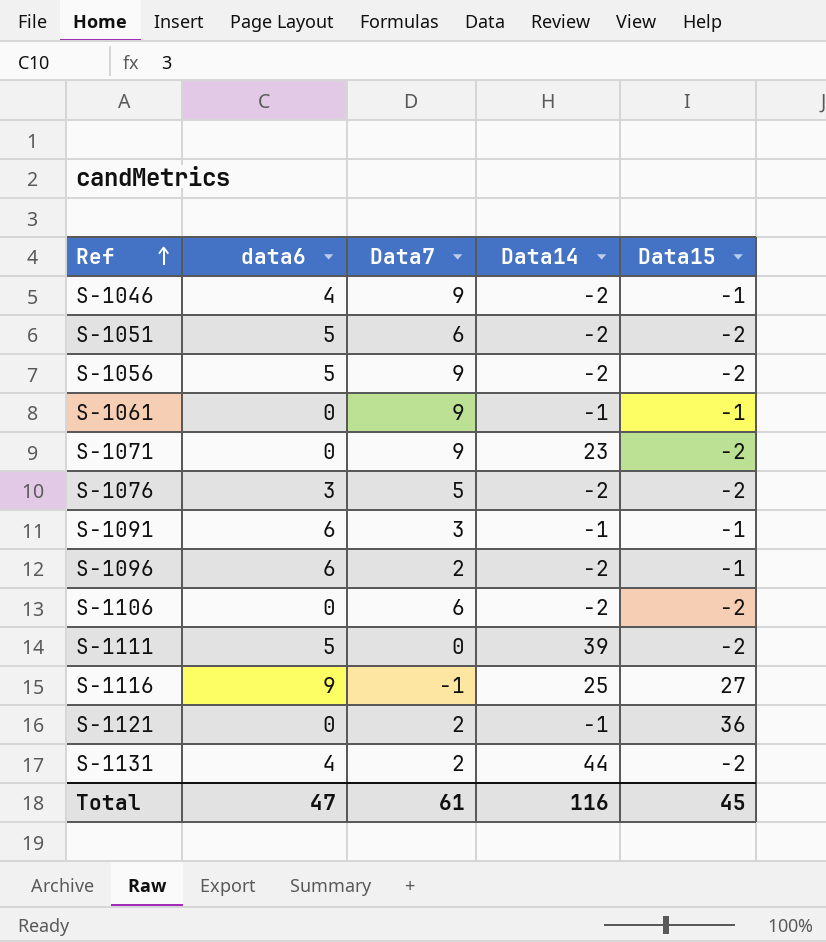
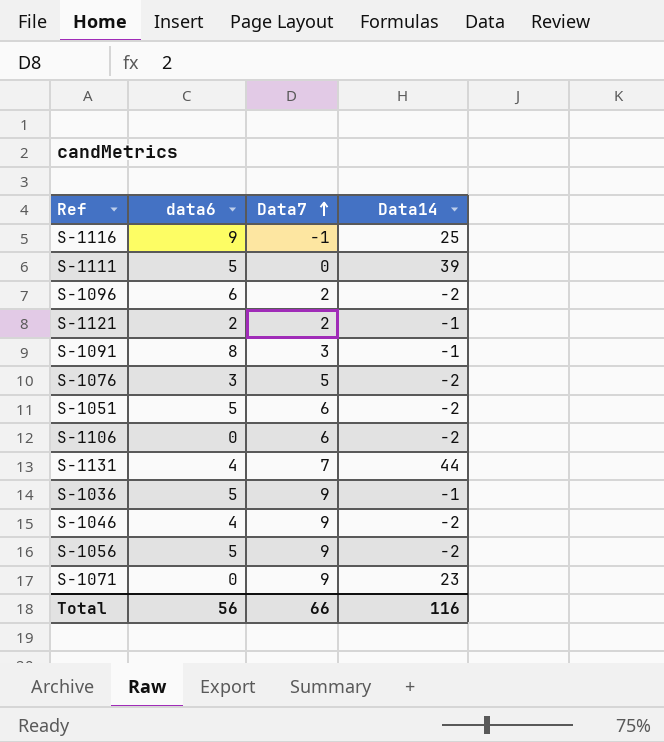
row order: Ref ascending -> Data7 ascending
column Data15 | position: 5 -> none
row S-1061: 0 | 9 | -1 | -1 -> none
S-1121 | data6: 0 -> 2
S-1091 | data6: 6 -> 8
S-1131 | Data7: 2 -> 7
row S-1036: none -> 5 | 9 | -1
Total | data6: 47 -> 56
Total | Data7: 61 -> 66

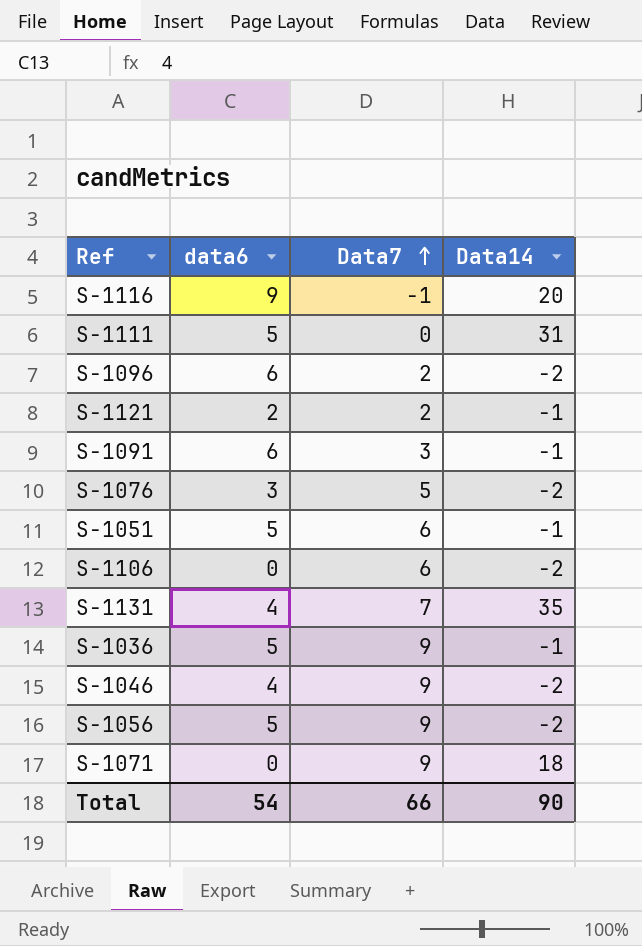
S-1116 | Data14: 25 -> 20
S-1111 | Data14: 39 -> 31
S-1091 | data6: 8 -> 6
S-1051 | Data14: -2 -> -1
S-1131 | Data14: 44 -> 35
S-1071 | Data14: 23 -> 18
Total | data6: 56 -> 54
Total | Data14: 116 -> 90

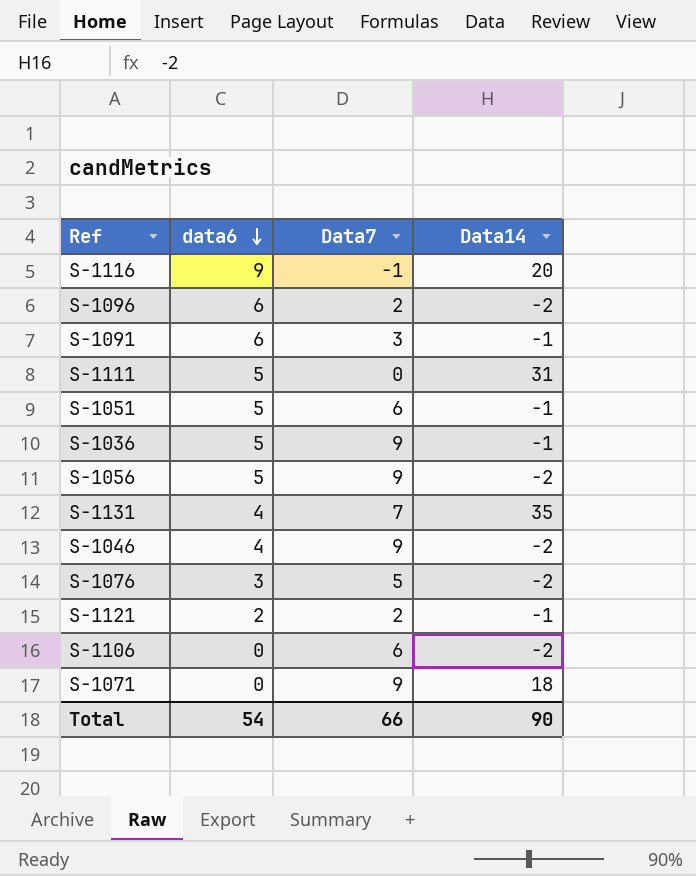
row order: Data7 ascending -> data6 descending

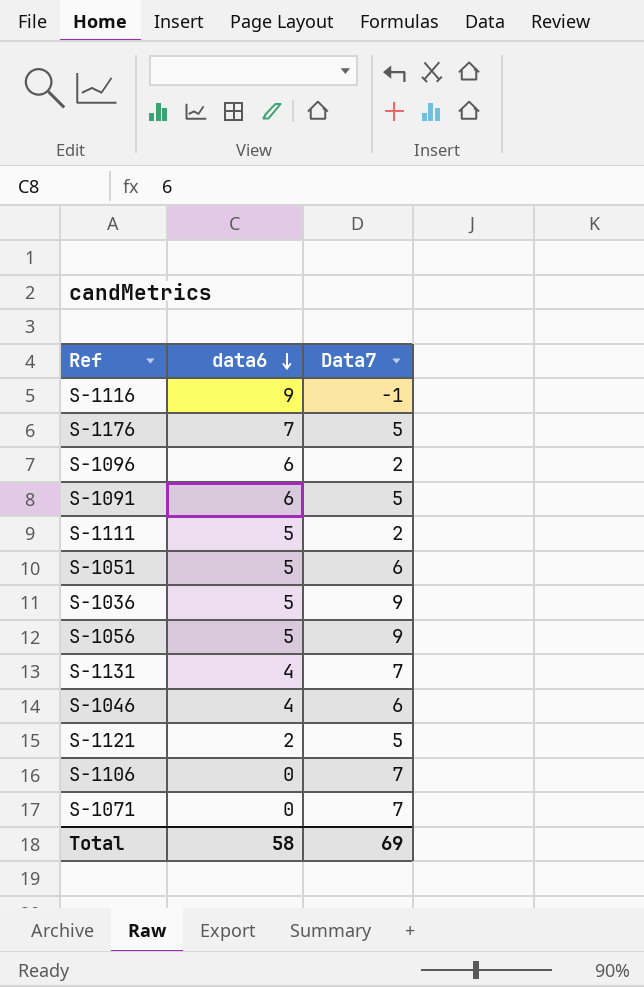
column Data14 | position: 4 -> none
row S-1076: 3 | 5 | -2 -> none
row S-1176: none -> 7 | 5
S-1091 | Data7: 3 -> 5
S-1111 | Data7: 0 -> 2
S-1046 | Data7: 9 -> 6
S-1121 | Data7: 2 -> 5
S-1106 | Data7: 6 -> 7
S-1071 | Data7: 9 -> 7
Total | data6: 54 -> 58
Total | Data7: 66 -> 69

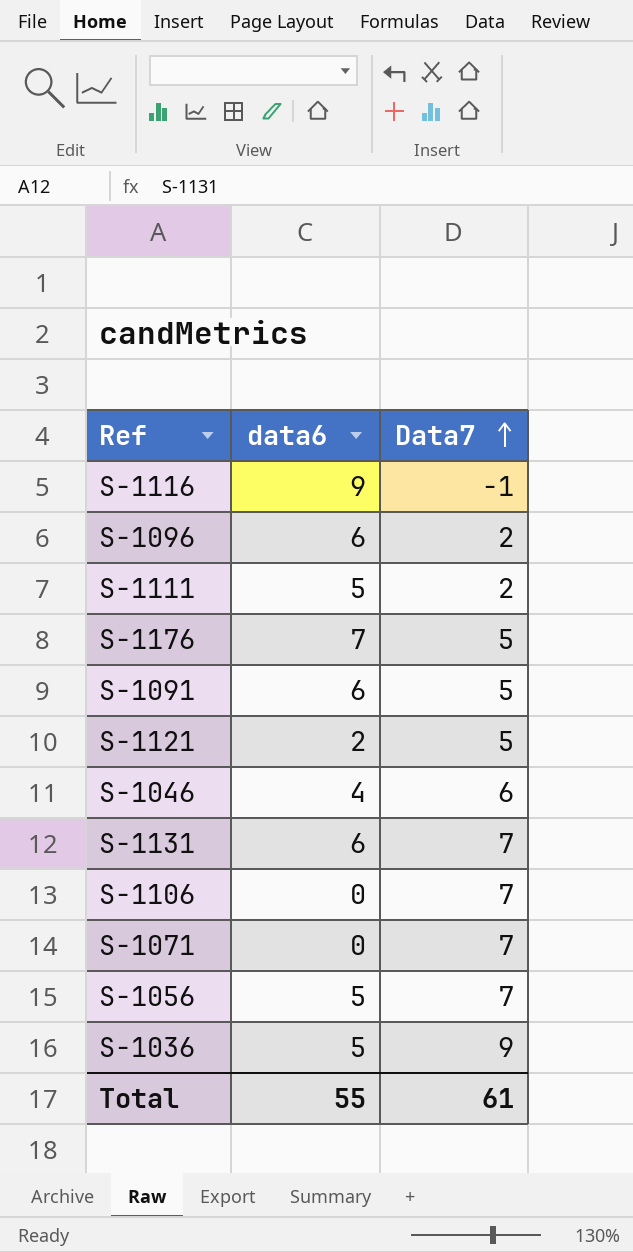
row order: data6 descending -> Data7 ascending
row S-1051: 5 | 6 -> none
S-1131 | data6: 4 -> 6
S-1056 | Data7: 9 -> 7
Total | data6: 58 -> 55
Total | Data7: 69 -> 61

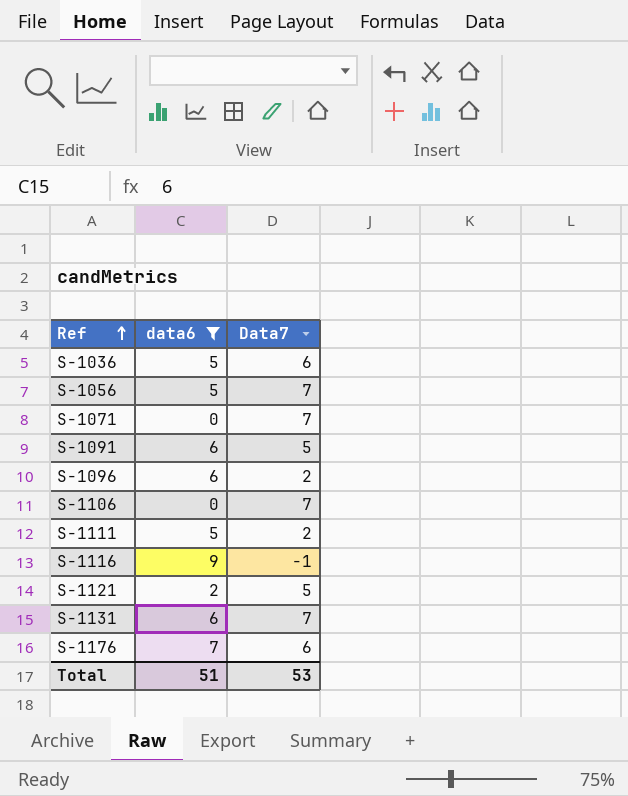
filter: none -> data6 != 4
row order: Data7 ascending -> Ref ascending
S-1036 | Data7: 9 -> 6
S-1176 | Data7: 5 -> 6
Total | data6: 55 -> 51
Total | Data7: 61 -> 53

